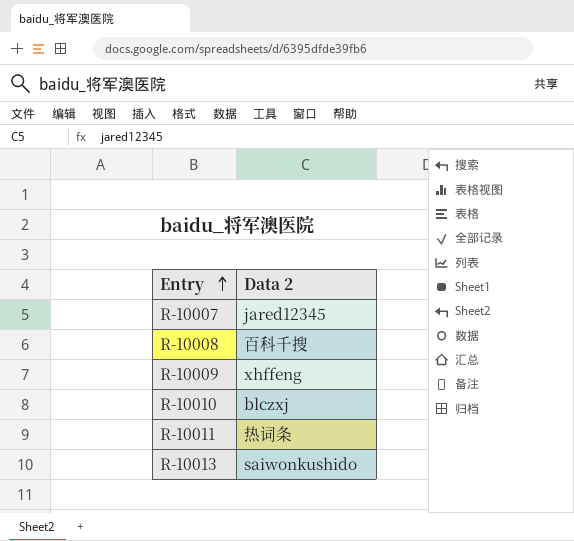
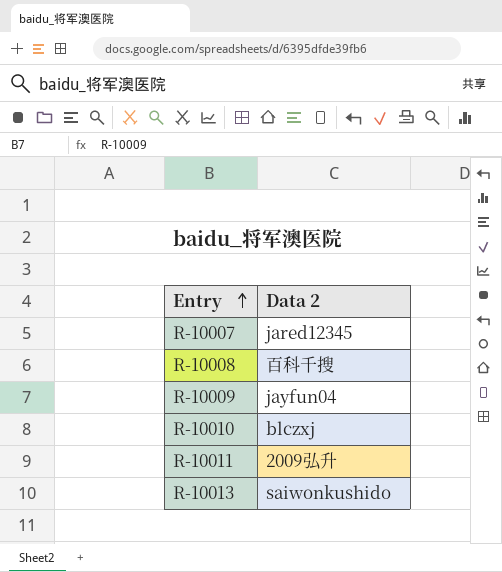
R-10009 | Data 2: xhffeng -> jayfun04
R-10011 | Data 2: 热词条 -> 2009弘升

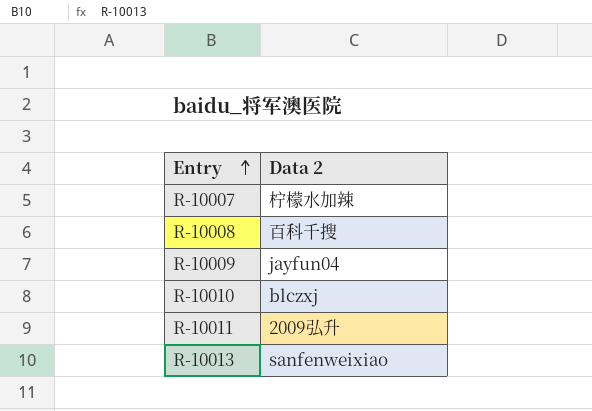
R-10007 | Data 2: jared12345 -> 柠檬水加辣
R-10013 | Data 2: saiwonkushido -> sanfenweixiao

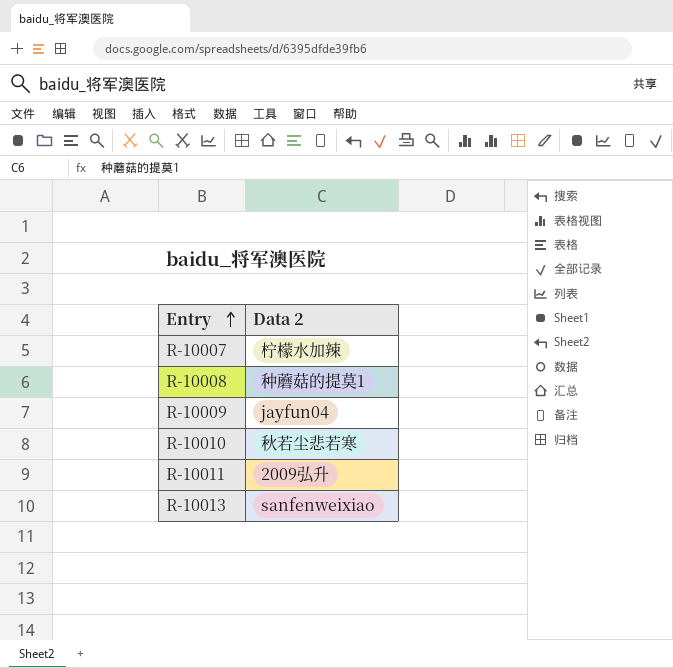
R-10008 | Data 2: 百科千搜 -> 种蘑菇的提莫1
R-10010 | Data 2: blczxj -> 秋若尘悲若寒

